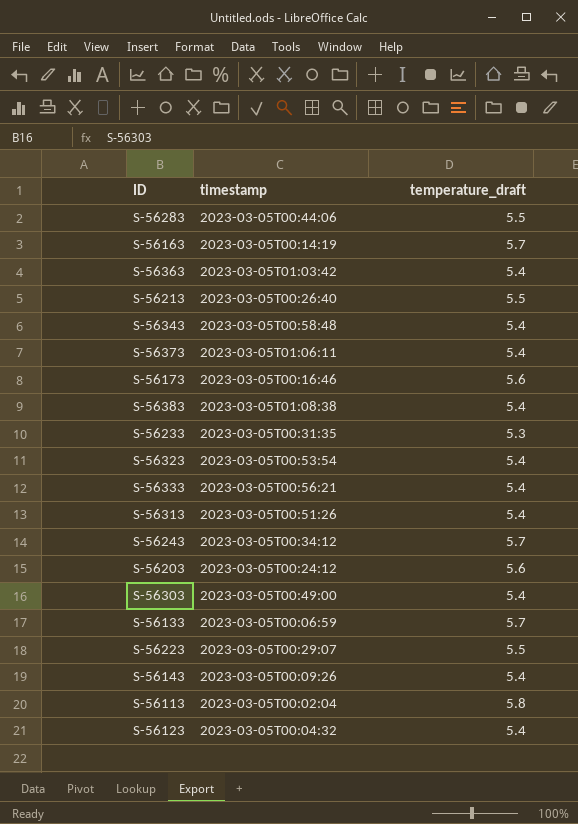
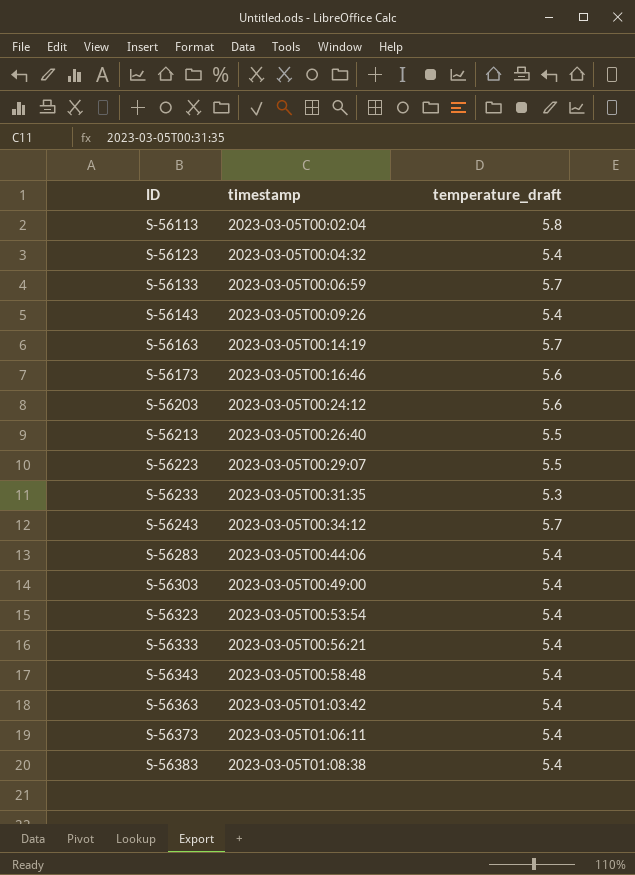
row order: none -> ID ascending
row S-56313: 2023-03-05T00:51:26 | 5.4 -> none
S-56283 | temperature_draft: 5.5 -> 5.4

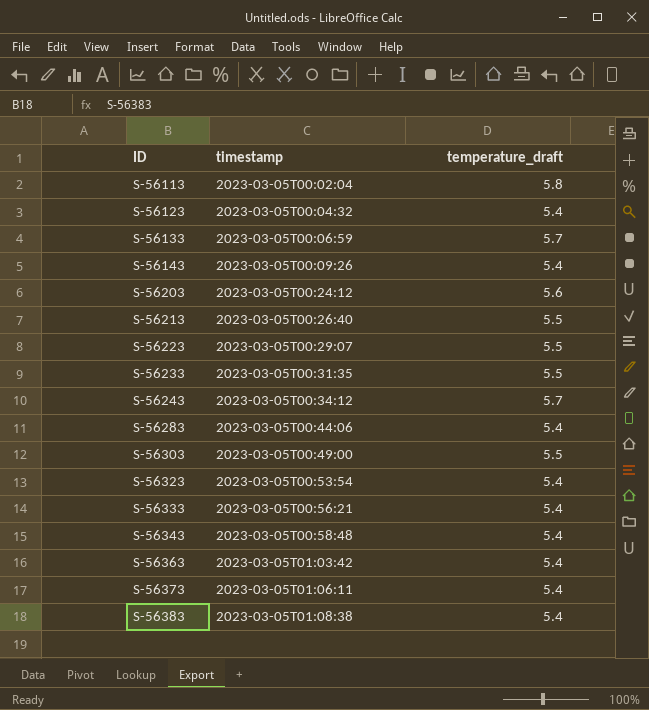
row S-56163: 2023-03-05T00:14:19 | 5.7 -> none
row S-56173: 2023-03-05T00:16:46 | 5.6 -> none
S-56233 | temperature_draft: 5.3 -> 5.5
S-56303 | temperature_draft: 5.4 -> 5.5

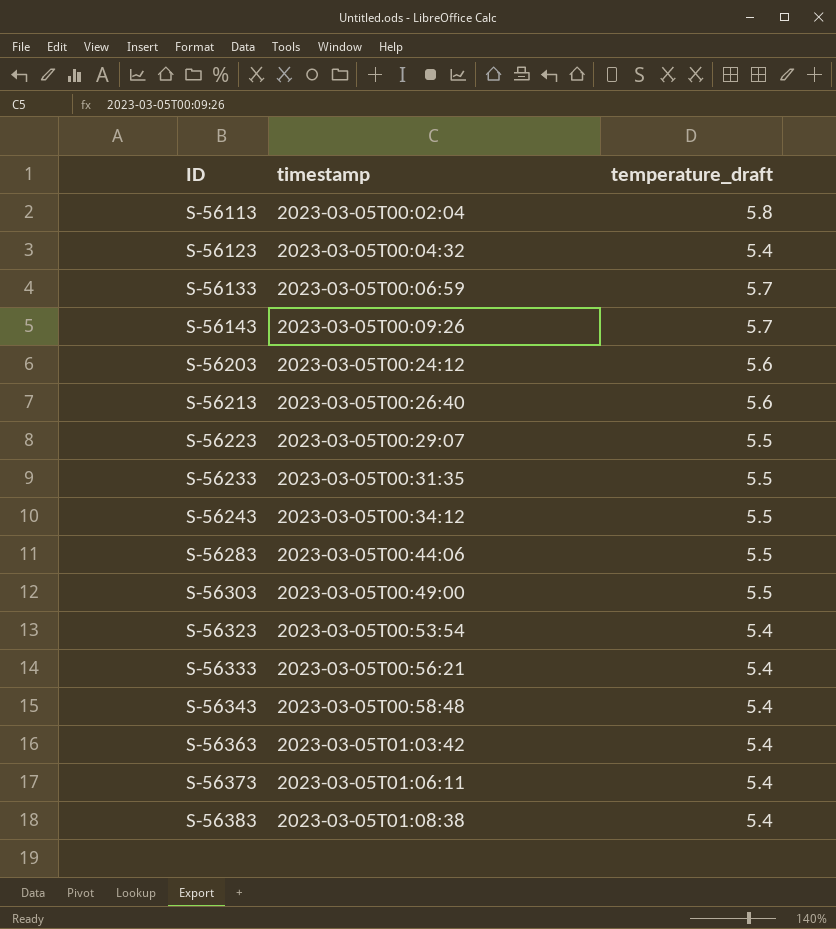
S-56143 | temperature_draft: 5.4 -> 5.7
S-56213 | temperature_draft: 5.5 -> 5.6
S-56243 | temperature_draft: 5.7 -> 5.5
S-56283 | temperature_draft: 5.4 -> 5.5

